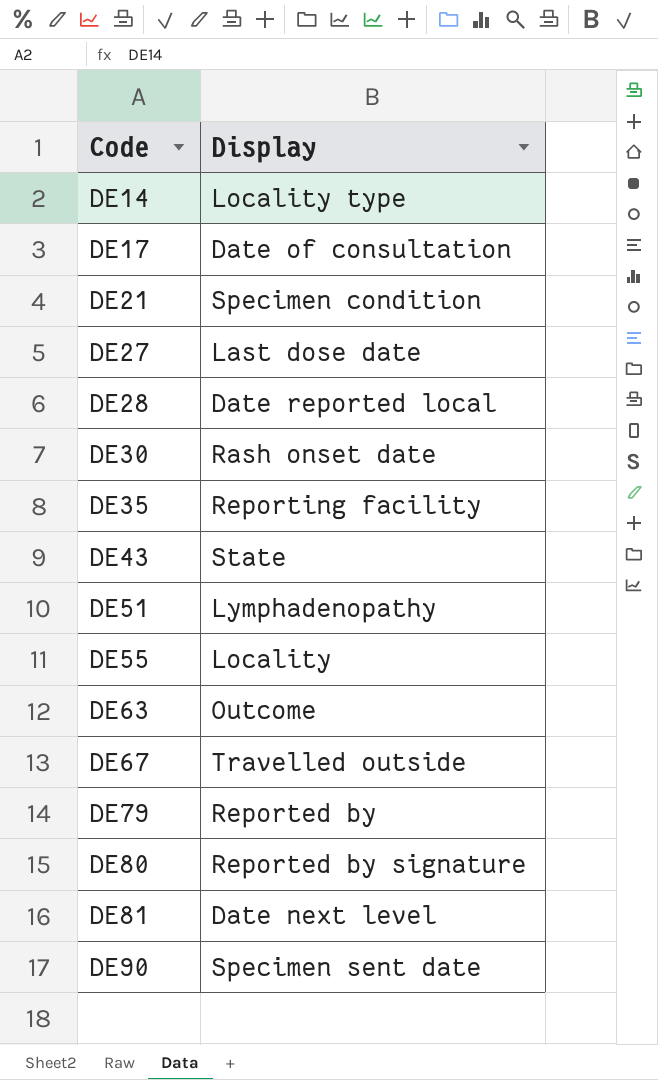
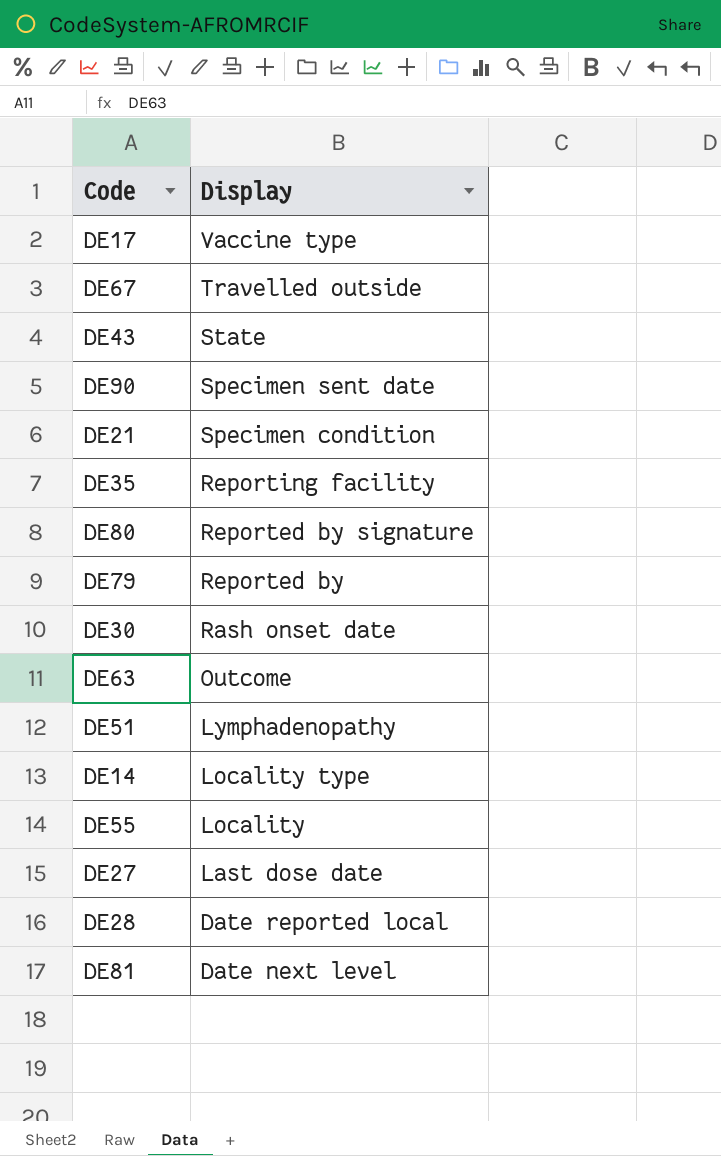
row order: Code ascending -> Display descending
DE17 | Display: Date of consultation -> Vaccine type

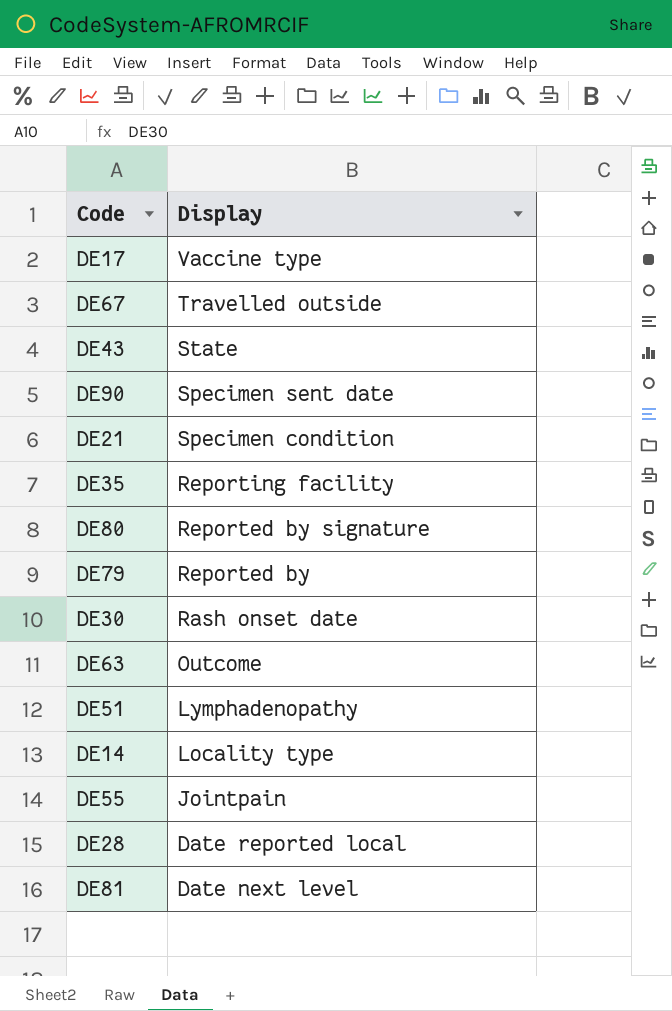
row DE27: Last dose date -> none
DE55 | Display: Locality -> Jointpain

